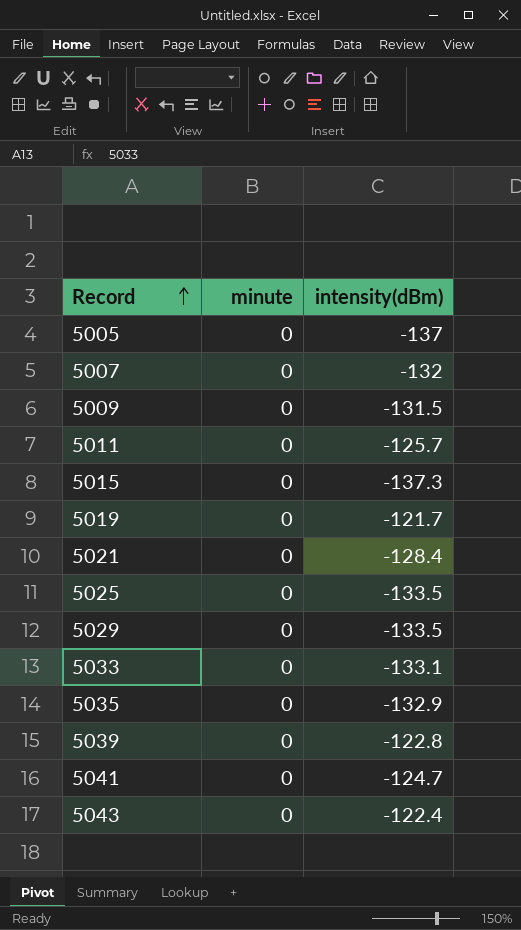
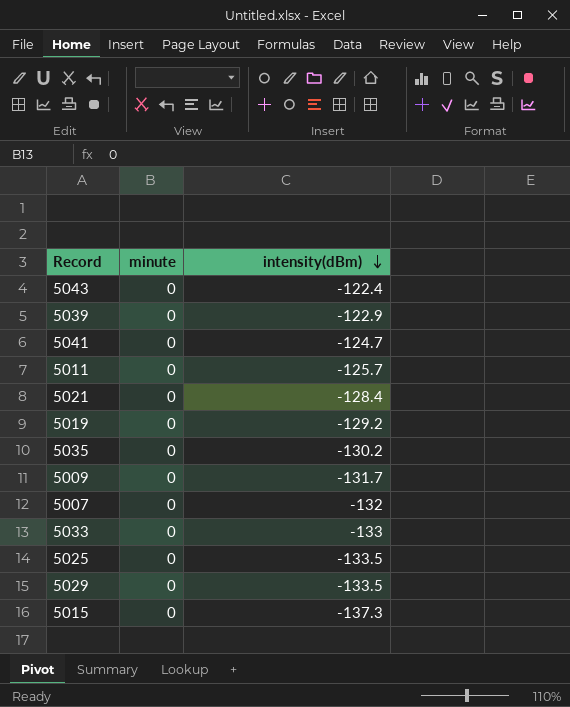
row order: Record ascending -> intensity(dBm) descending
row 5005: 0 | -137 -> none
5039 | intensity(dBm): -122.8 -> -122.9
5019 | intensity(dBm): -121.7 -> -129.2
5035 | intensity(dBm): -132.9 -> -130.2
5009 | intensity(dBm): -131.5 -> -131.7
5033 | intensity(dBm): -133.1 -> -133

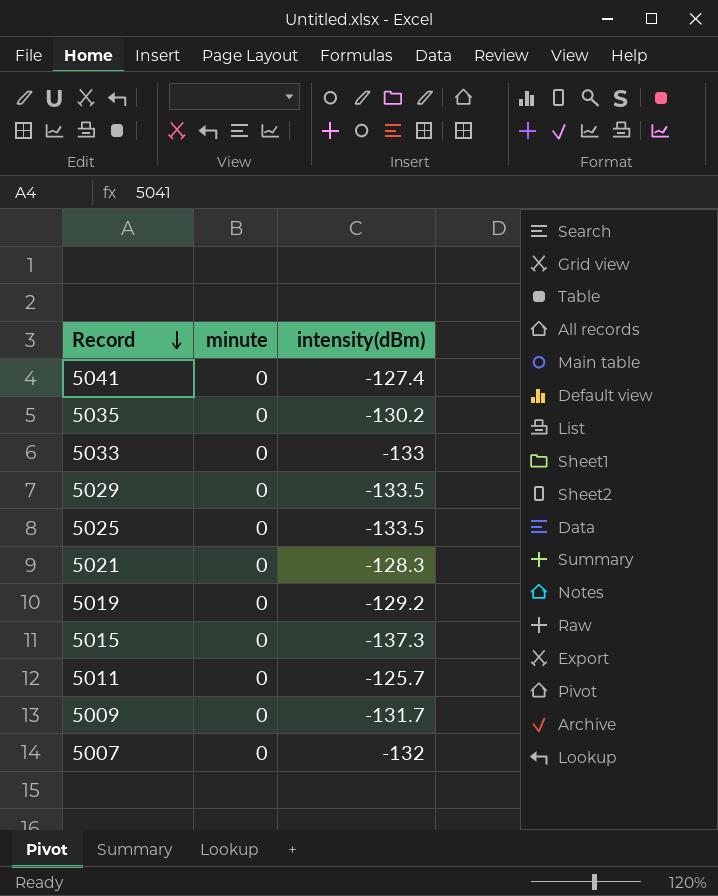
row order: intensity(dBm) descending -> Record descending
row 5043: 0 | -122.4 -> none
row 5039: 0 | -122.9 -> none
5041 | intensity(dBm): -124.7 -> -127.4
5021 | intensity(dBm): -128.4 -> -128.3

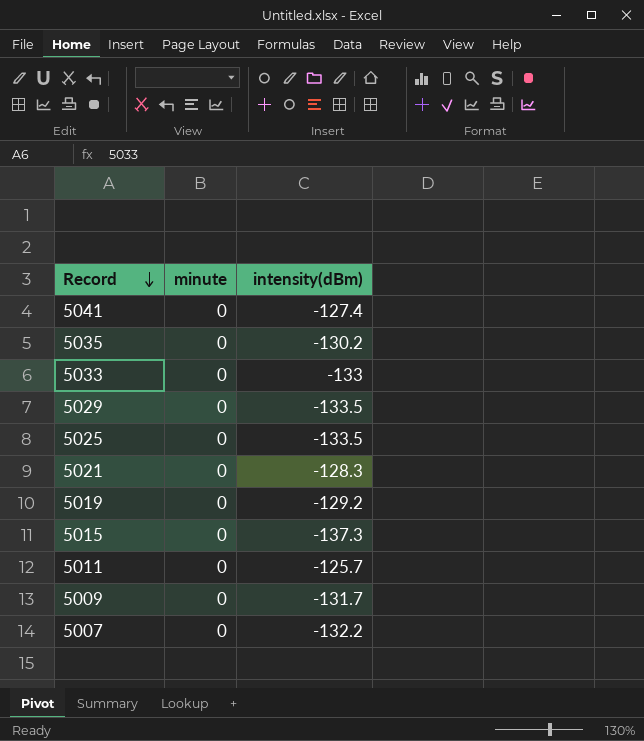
5007 | intensity(dBm): -132 -> -132.2

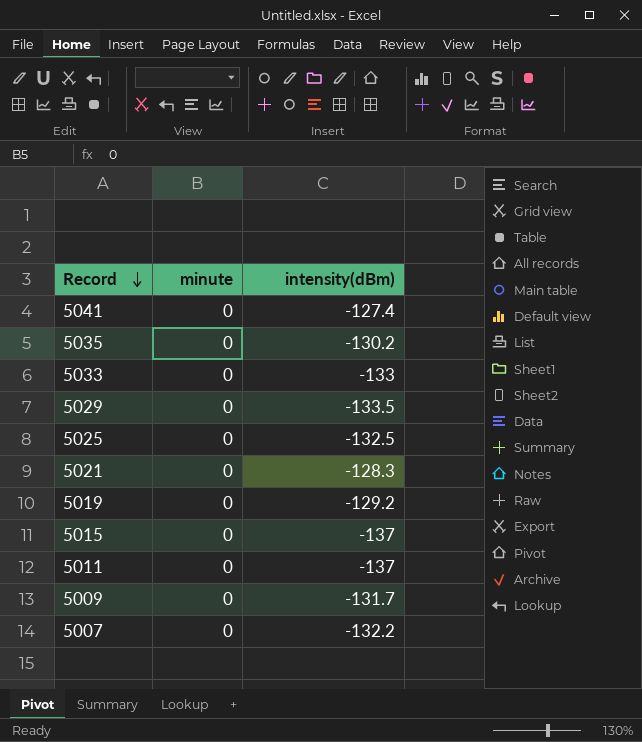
5025 | intensity(dBm): -133.5 -> -132.5
5015 | intensity(dBm): -137.3 -> -137
5011 | intensity(dBm): -125.7 -> -137

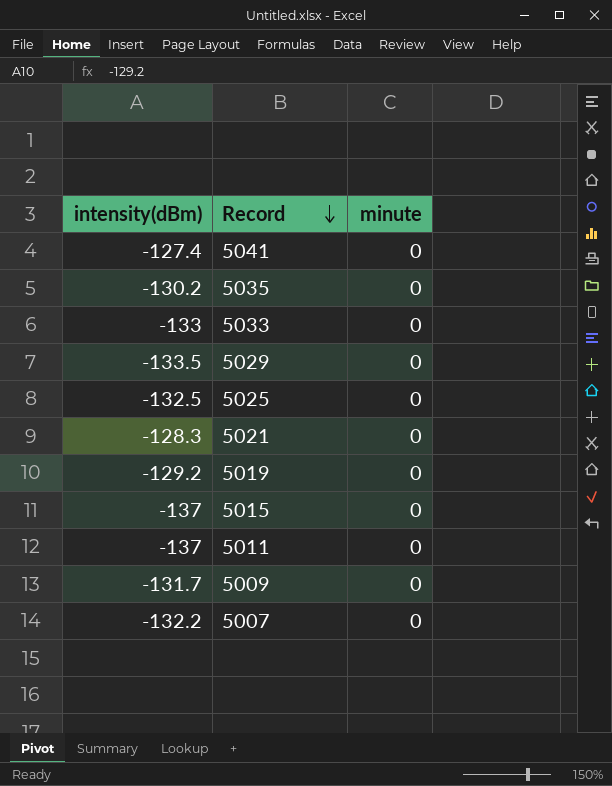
column intensity(dBm) | position: 3 -> 1

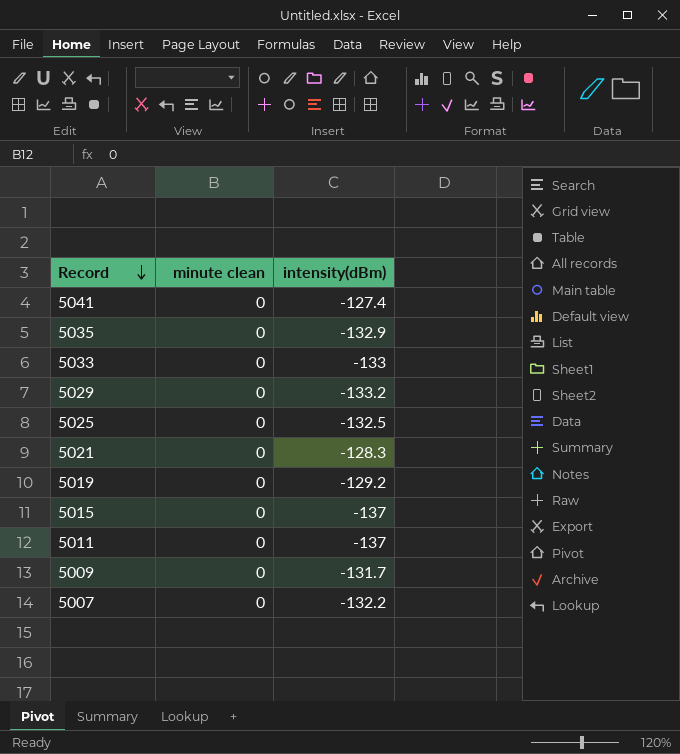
column name: minute -> minute clean
column intensity(dBm) | position: 1 -> 3
5035 | intensity(dBm): -130.2 -> -132.9
5029 | intensity(dBm): -133.5 -> -133.2

